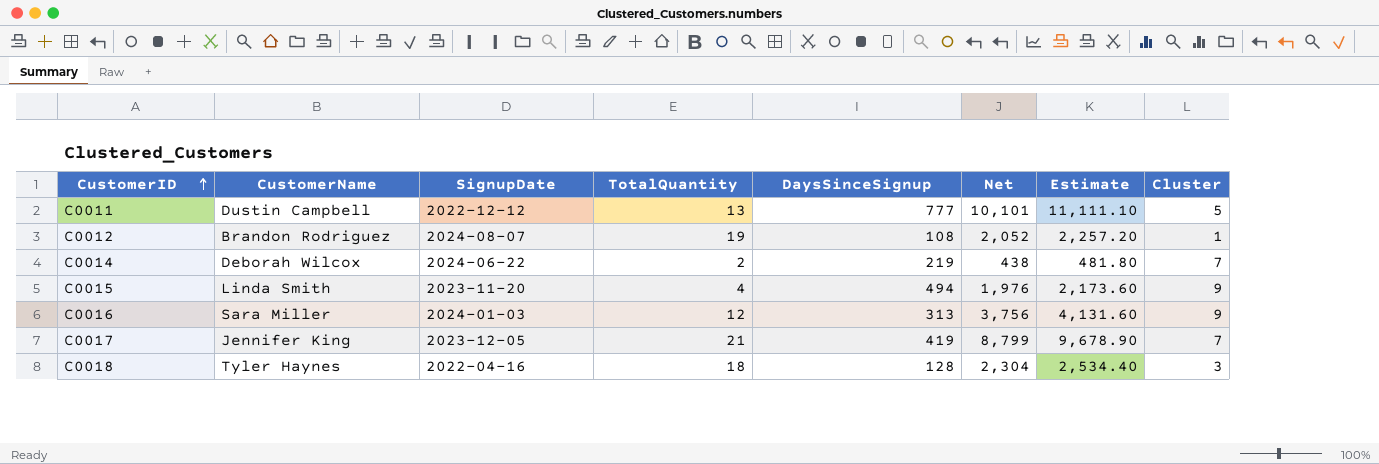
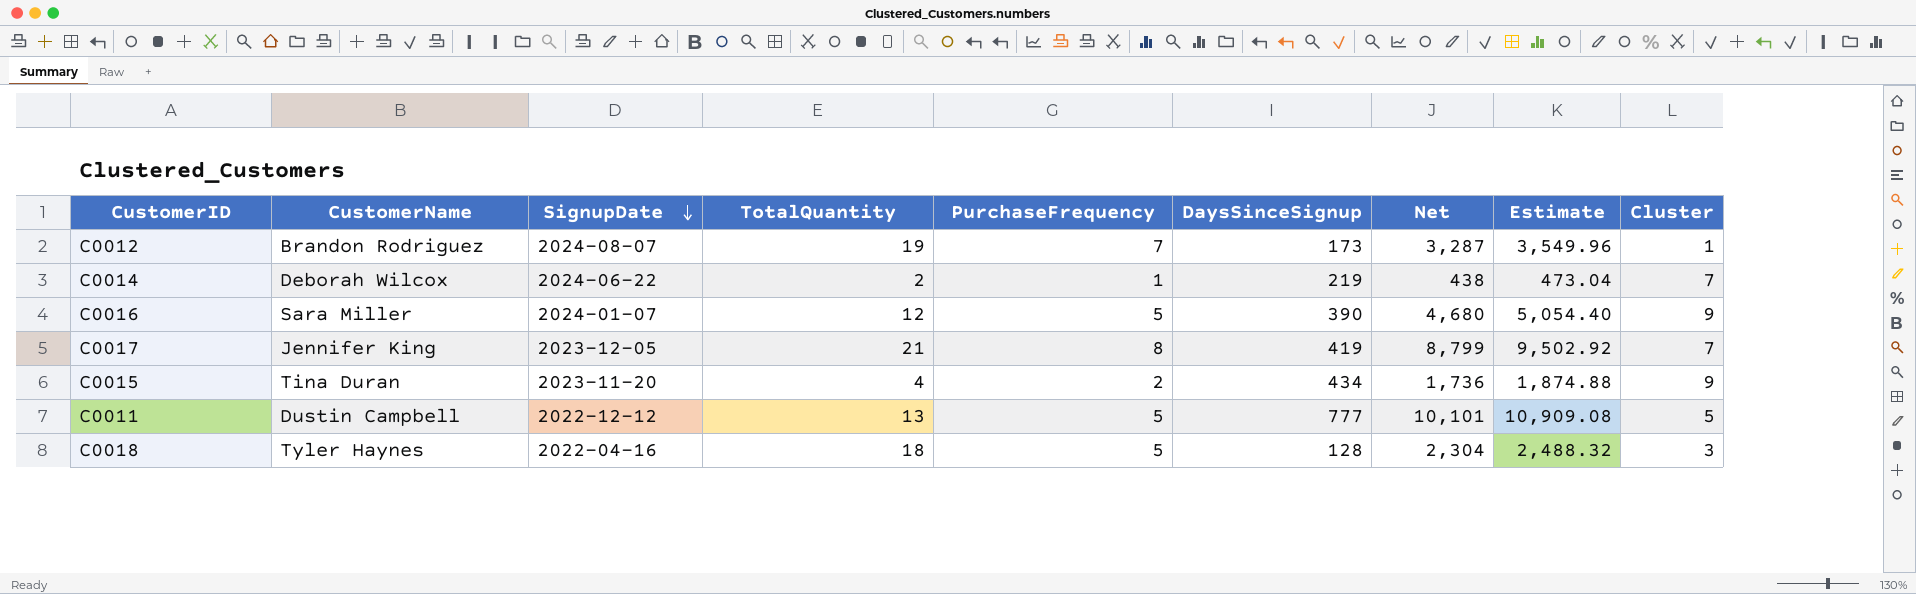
row order: CustomerID ascending -> SignupDate descending
column PurchaseFrequency | position: none -> 5
column Estimate | formula: [Net] * 1.1 -> [Net] * 1.08
C0012 | DaysSinceSignup: 108 -> 173
C0012 | Net: 2,052 -> 3,287
C0016 | SignupDate: 2024-01-03 -> 2024-01-07
C0016 | DaysSinceSignup: 313 -> 390
C0016 | Net: 3,756 -> 4,680
C0015 | CustomerName: Linda Smith -> Tina Duran
C0015 | DaysSinceSignup: 494 -> 434
C0015 | Net: 1,976 -> 1,736

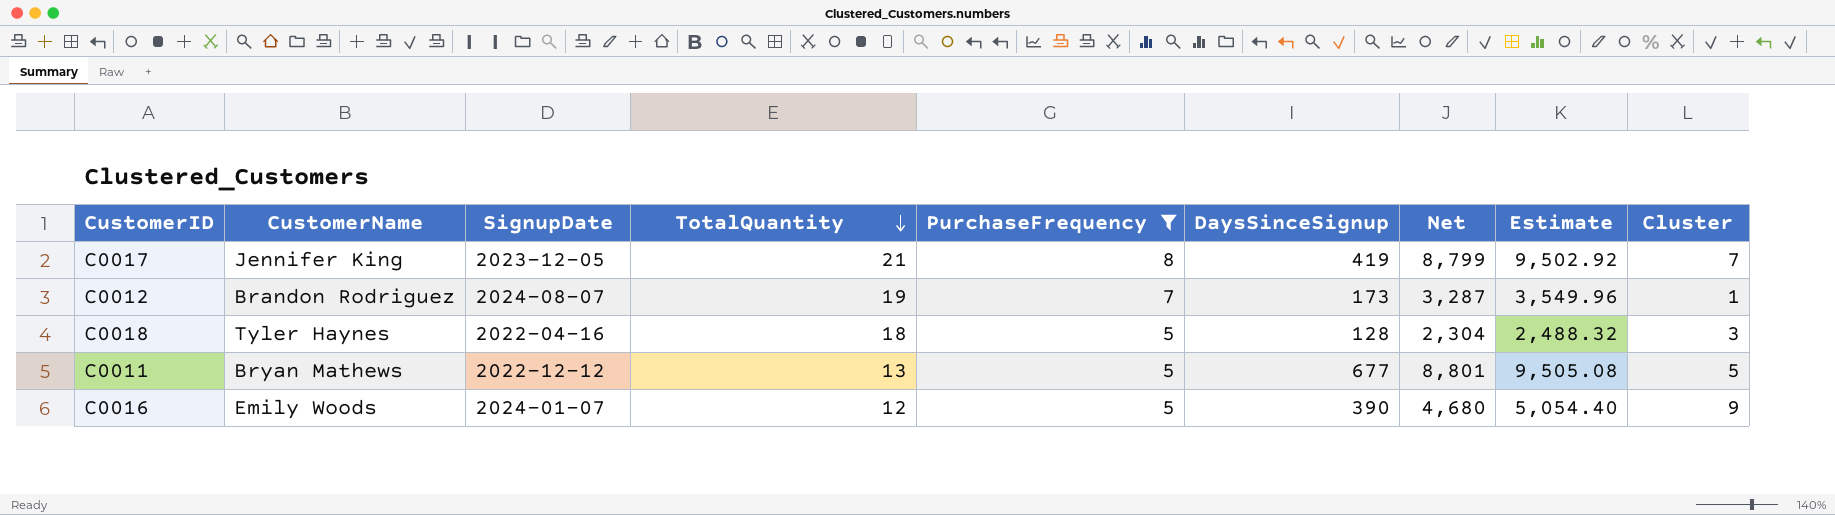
filter: none -> PurchaseFrequency >= 5
row order: SignupDate descending -> TotalQuantity descending
C0011 | CustomerName: Dustin Campbell -> Bryan Mathews
C0011 | DaysSinceSignup: 777 -> 677
C0011 | Net: 10,101 -> 8,801
C0011 | Estimate: 10,909.08 -> 9,505.08
C0016 | CustomerName: Sara Miller -> Emily Woods

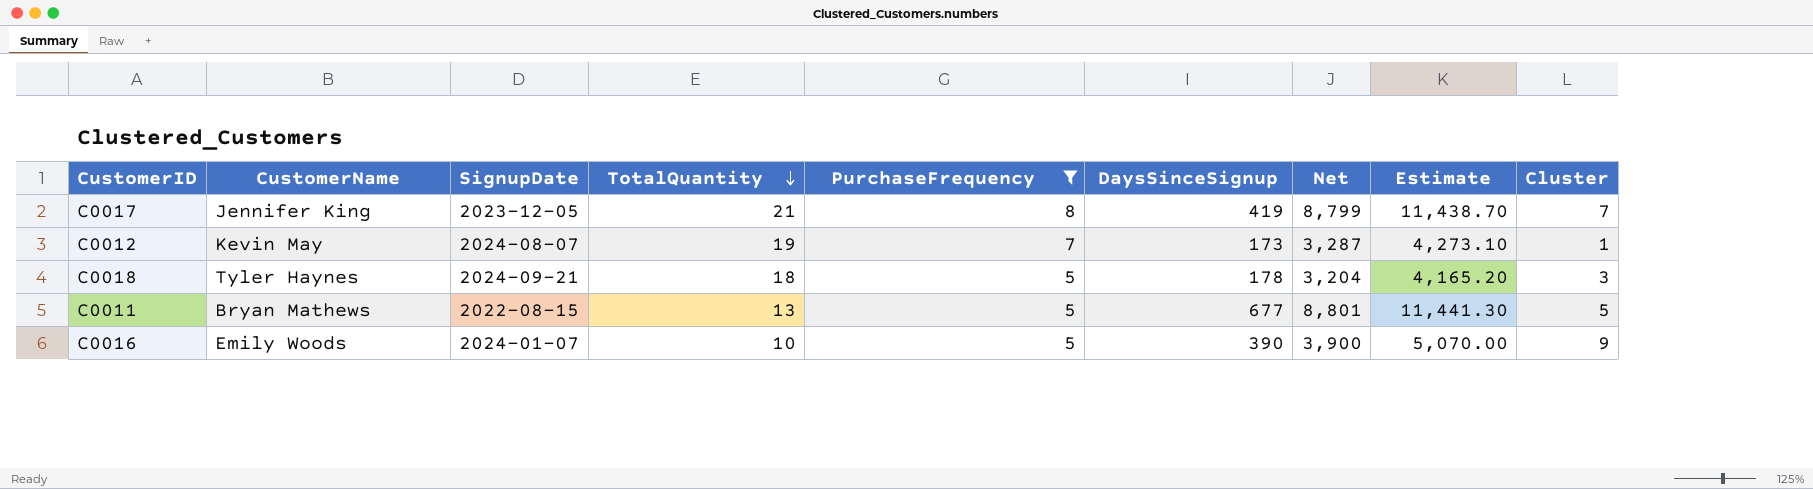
column Estimate | formula: [Net] * 1.08 -> [Net] * 1.3
C0012 | CustomerName: Brandon Rodriguez -> Kevin May
C0018 | SignupDate: 2022-04-16 -> 2024-09-21
C0018 | DaysSinceSignup: 128 -> 178
C0018 | Net: 2,304 -> 3,204
C0011 | SignupDate: 2022-12-12 -> 2022-08-15
C0016 | TotalQuantity: 12 -> 10
C0016 | Net: 4,680 -> 3,900

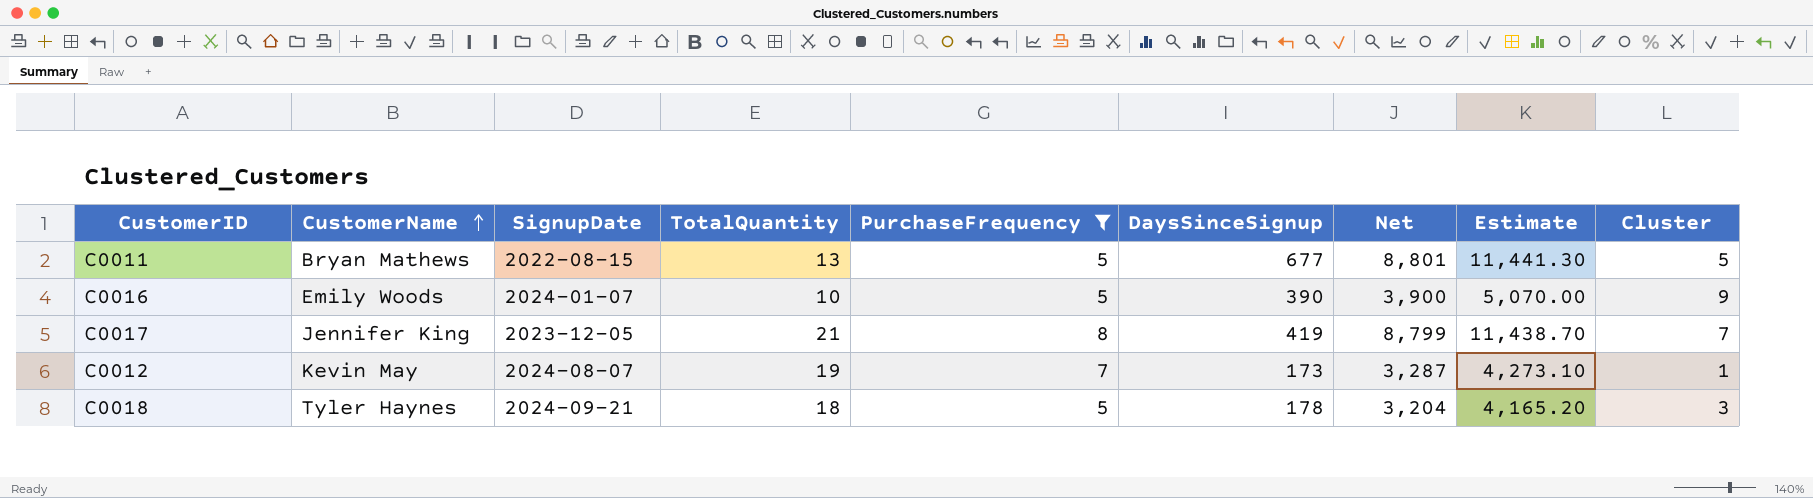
row order: TotalQuantity descending -> CustomerName ascending

